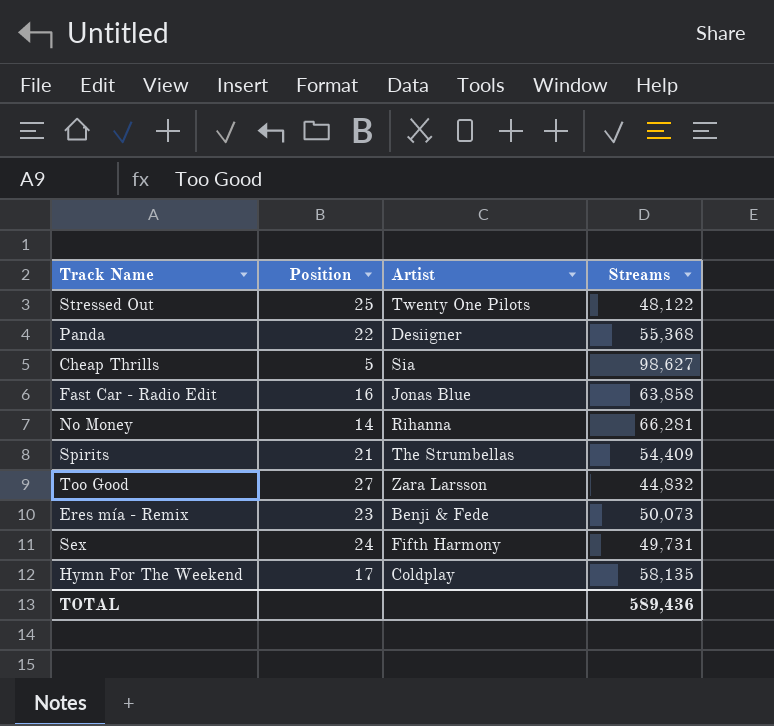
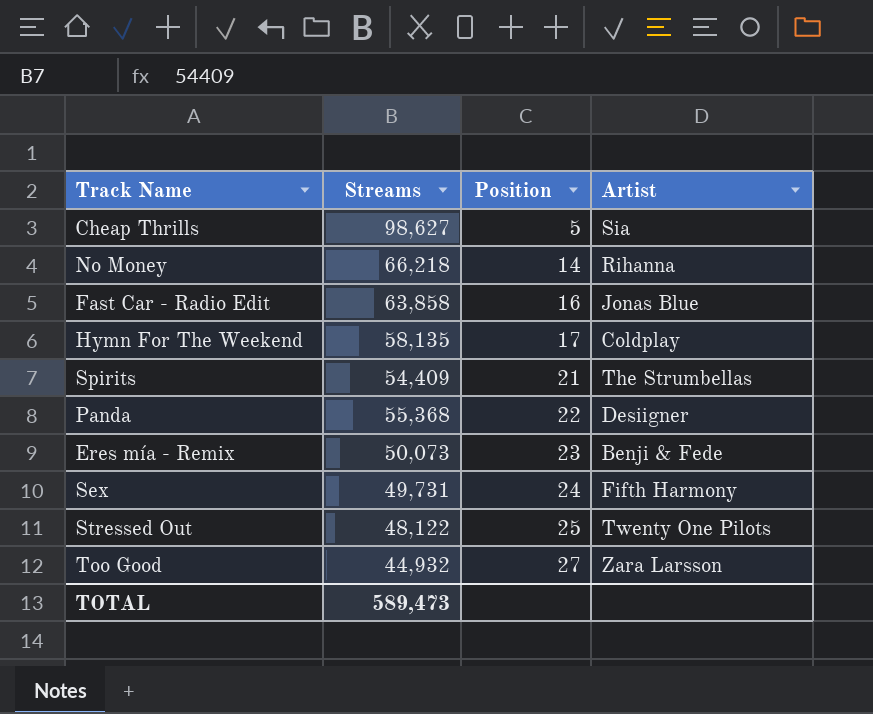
row order: none -> Position ascending
column Streams | position: 4 -> 2
No Money | Streams: 66,281 -> 66,218
Too Good | Streams: 44,832 -> 44,932
TOTAL | Streams: 589,436 -> 589,473

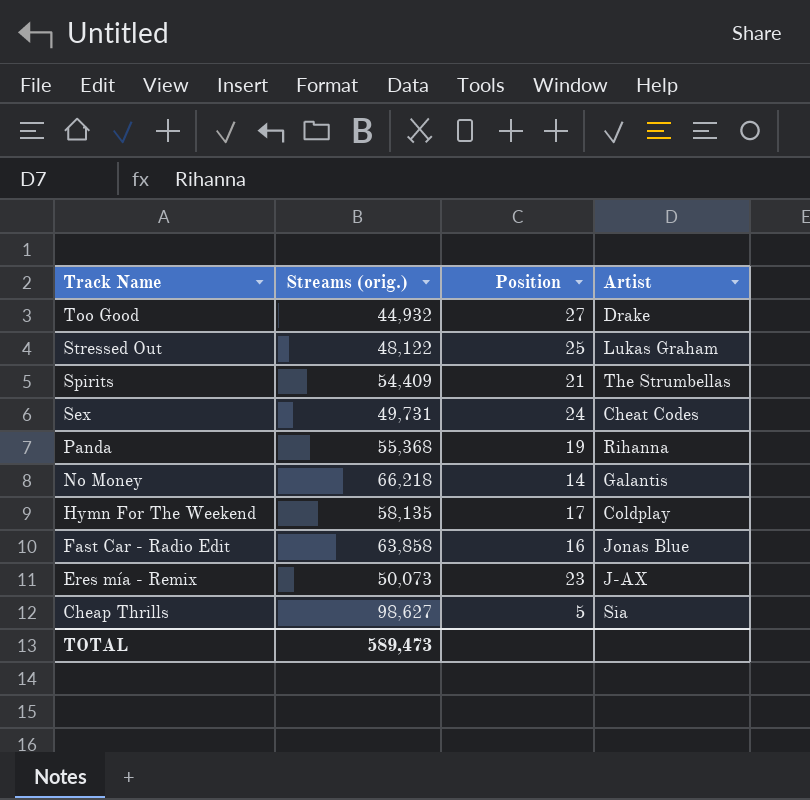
row order: Position ascending -> Track Name descending
column name: Streams -> Streams (orig.)
Too Good | Artist: Zara Larsson -> Drake
Stressed Out | Artist: Twenty One Pilots -> Lukas Graham
Sex | Artist: Fifth Harmony -> Cheat Codes
Panda | Position: 22 -> 19
Panda | Artist: Desiigner -> Rihanna
No Money | Artist: Rihanna -> Galantis
Eres mía - Remix | Artist: Benji & Fede -> J-AX

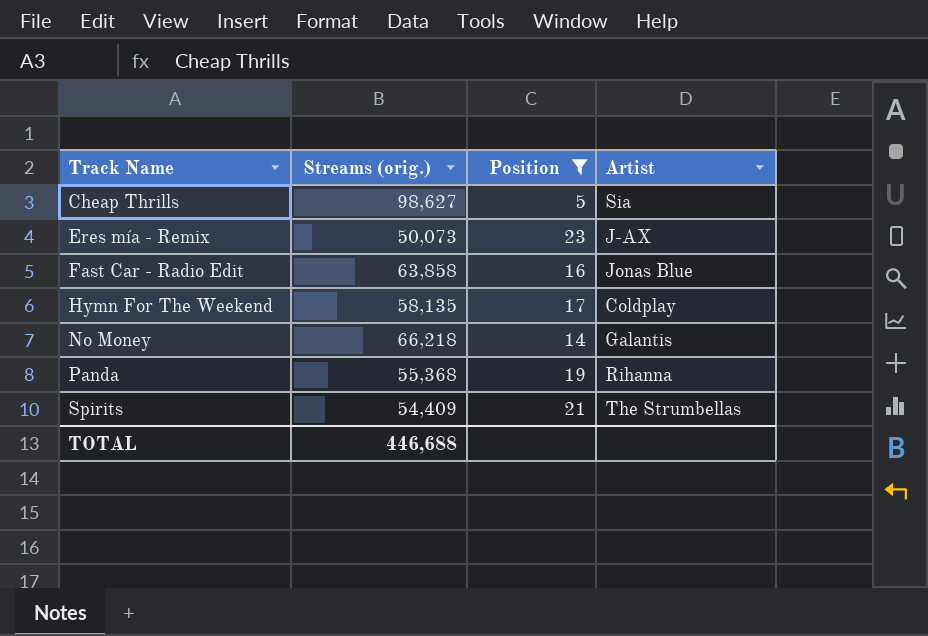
filter: none -> Position <= 23
row order: Track Name descending -> Track Name ascending
TOTAL | Streams (orig.): 589,473 -> 446,688

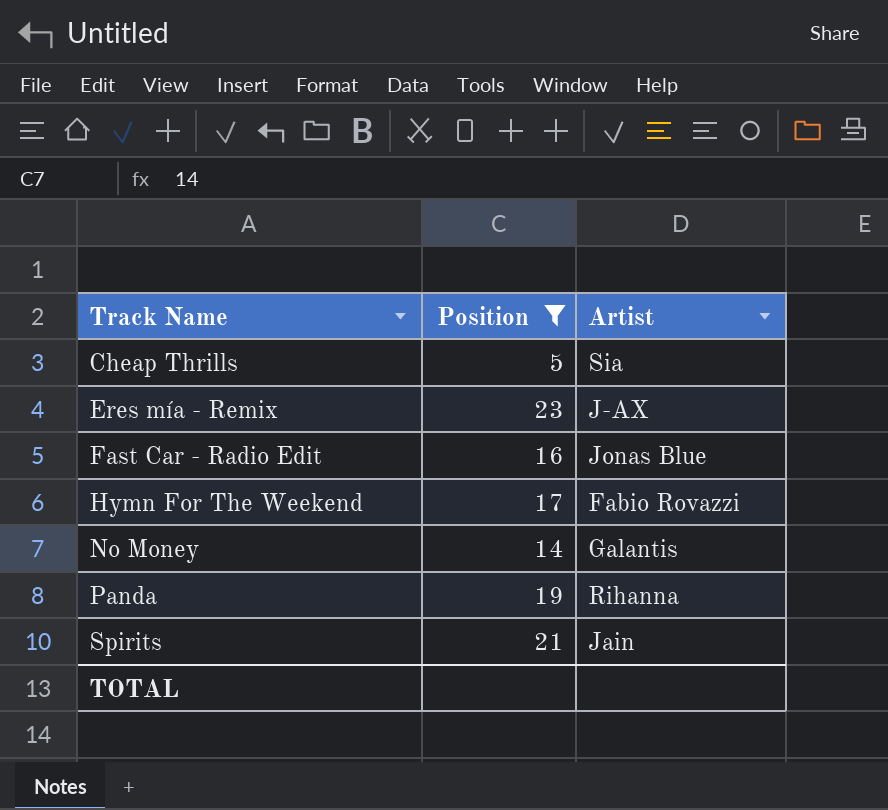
column Streams (orig.) | position: 2 -> none
Hymn For The Weekend | Artist: Coldplay -> Fabio Rovazzi
Spirits | Artist: The Strumbellas -> Jain

